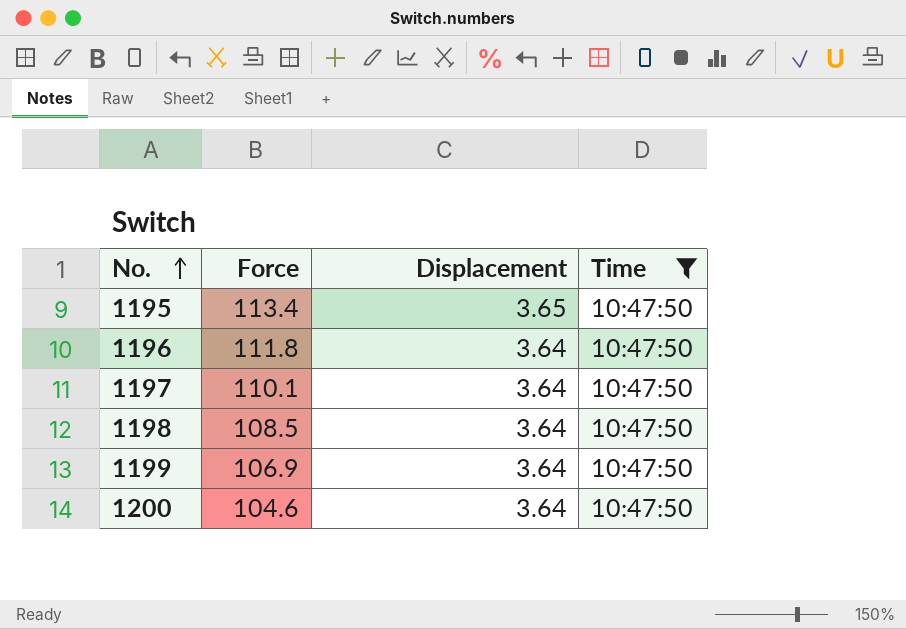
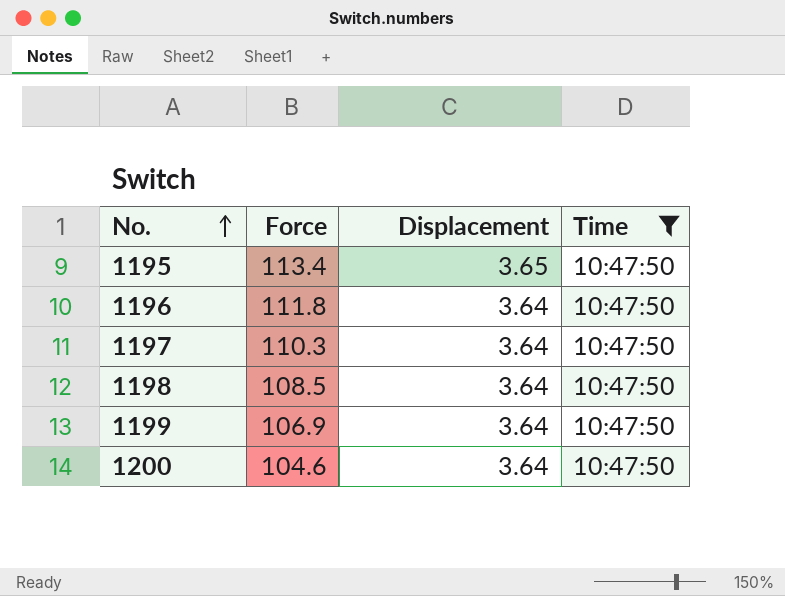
1197 | Force: 110.1 -> 110.3

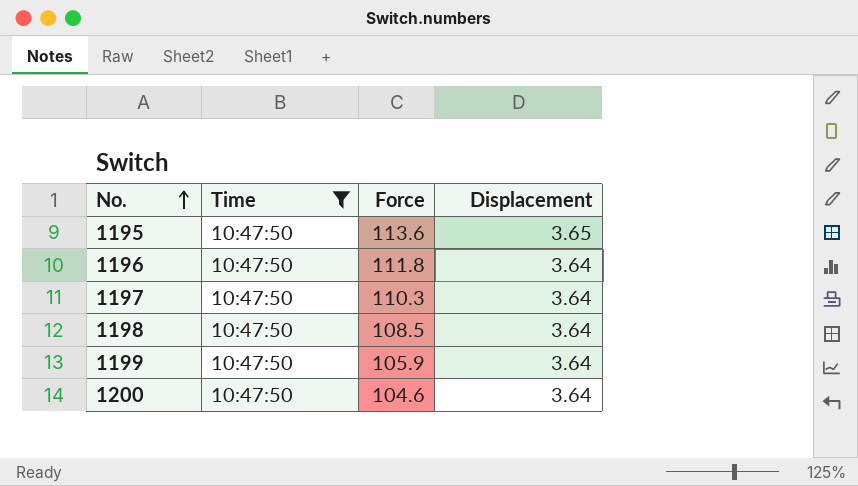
column Time | position: 4 -> 2
1195 | Force: 113.4 -> 113.6
1199 | Force: 106.9 -> 105.9

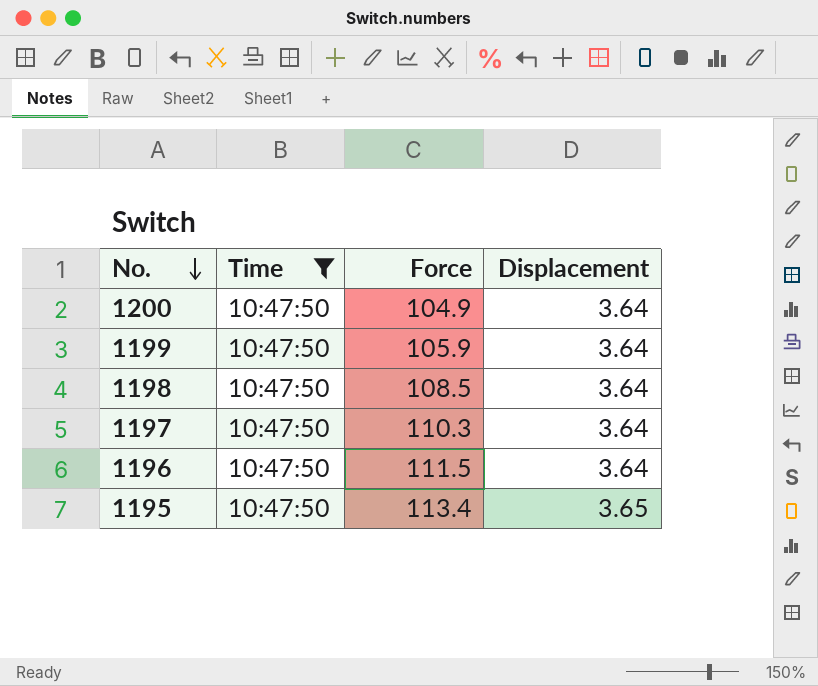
row order: No. ascending -> No. descending
1200 | Force: 104.6 -> 104.9
1196 | Force: 111.8 -> 111.5
1195 | Force: 113.6 -> 113.4

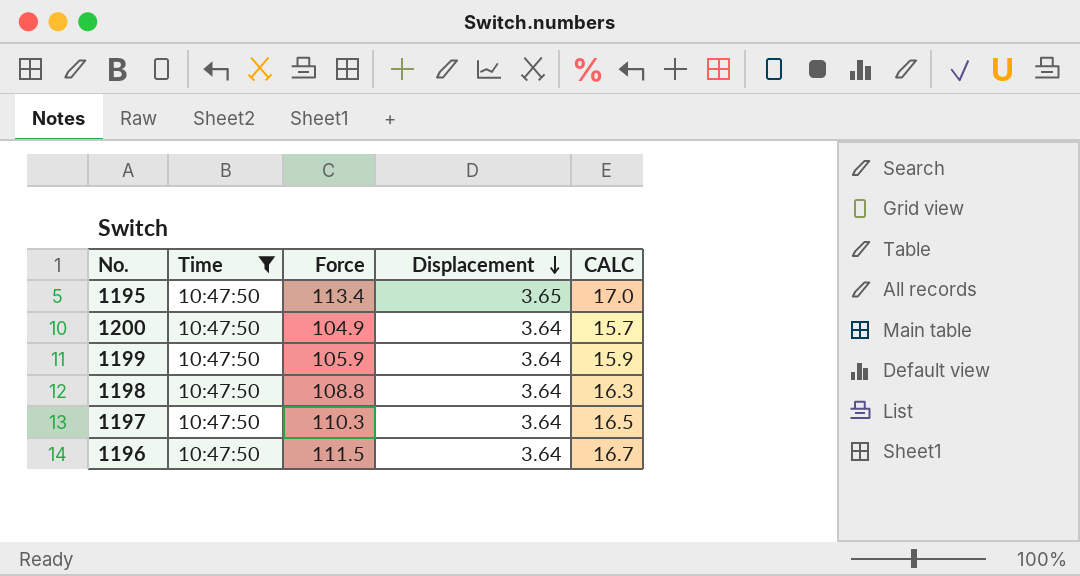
row order: No. descending -> Displacement descending
column CALC | formula: none -> [Force] * 0.15
1198 | Force: 108.5 -> 108.8

